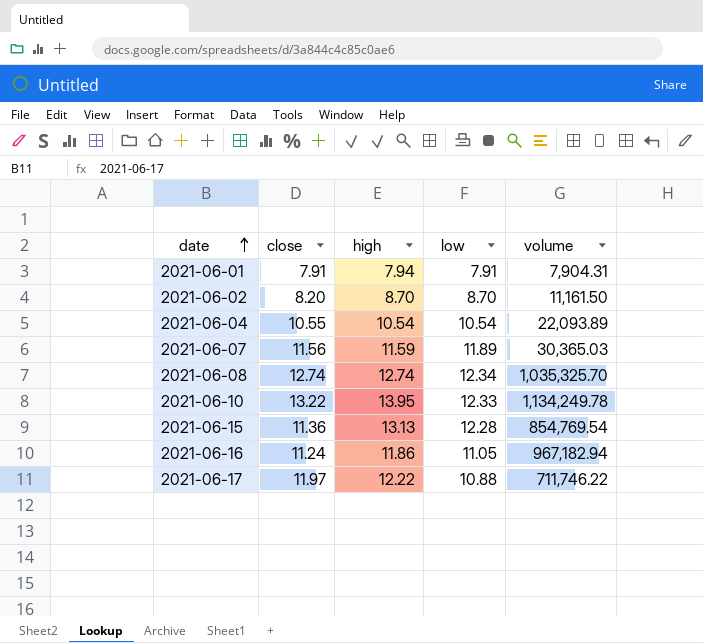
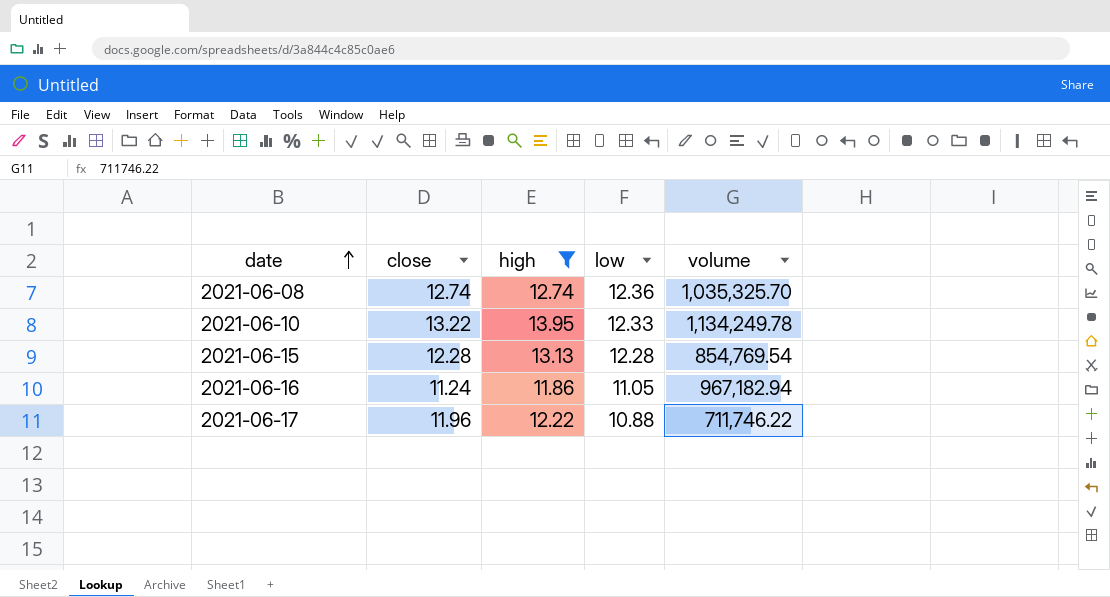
filter: none -> high >= 11.86
2021-06-08 | low: 12.34 -> 12.36
2021-06-15 | close: 11.36 -> 12.28
2021-06-17 | close: 11.97 -> 11.96

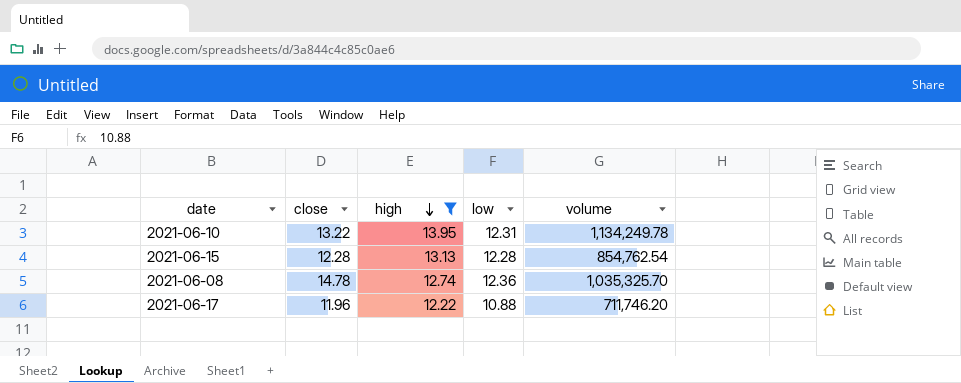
row order: date ascending -> high descending
row 2021-06-16: 11.24 | 11.86 | 11.05 | 967,182.94 -> none
2021-06-10 | low: 12.33 -> 12.31
2021-06-15 | volume: 854,769.54 -> 854,762.54
2021-06-08 | close: 12.74 -> 14.78
2021-06-17 | volume: 711,746.22 -> 711,746.20

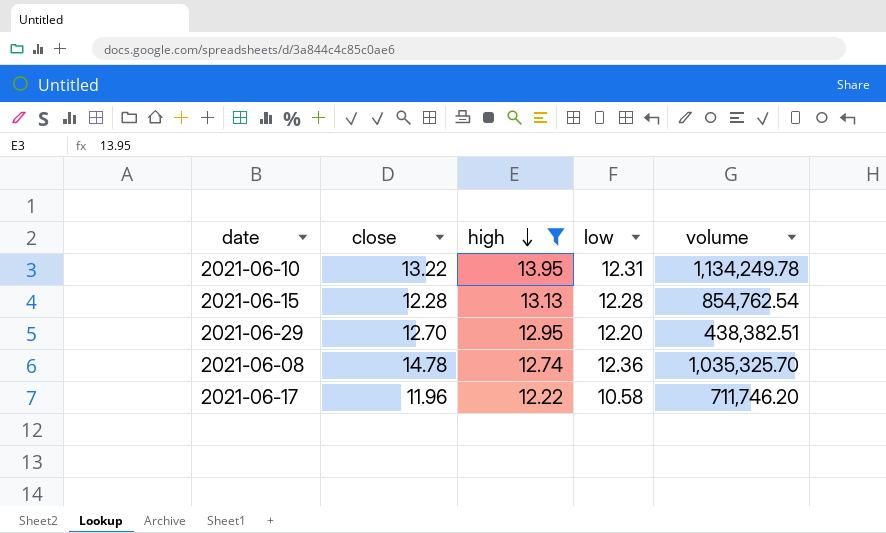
row 2021-06-29: none -> 12.70 | 12.95 | 12.20 | 438,382.51
2021-06-17 | low: 10.88 -> 10.58

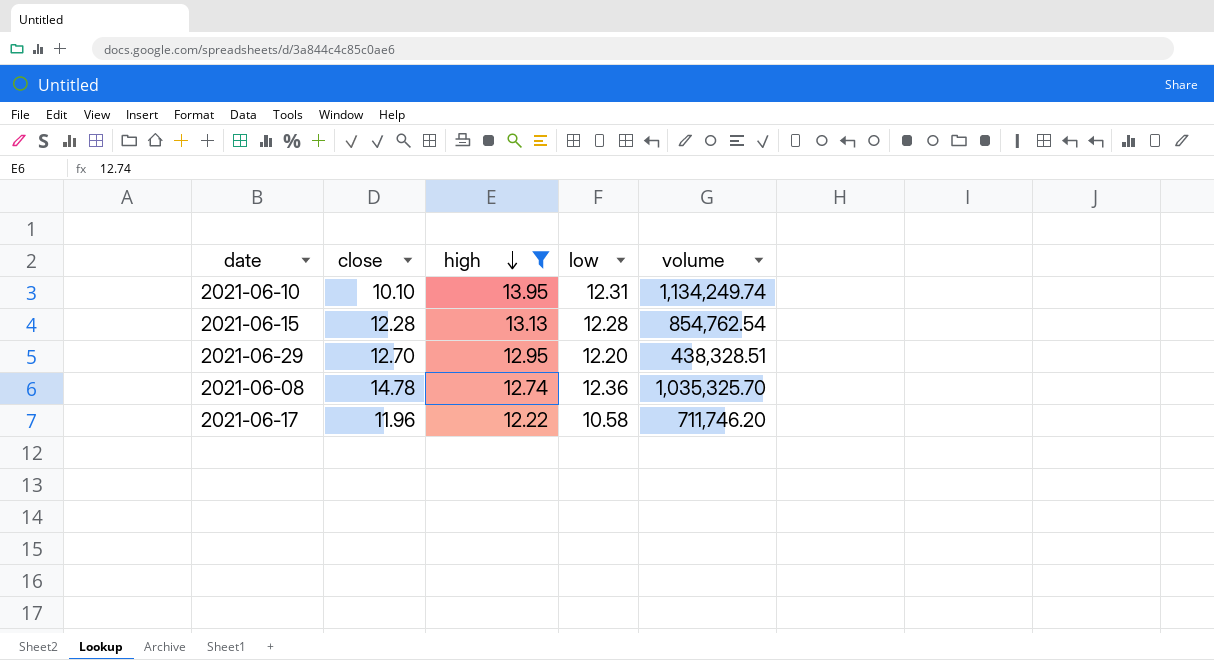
2021-06-10 | close: 13.22 -> 10.10
2021-06-10 | volume: 1,134,249.78 -> 1,134,249.74
2021-06-29 | volume: 438,382.51 -> 438,328.51

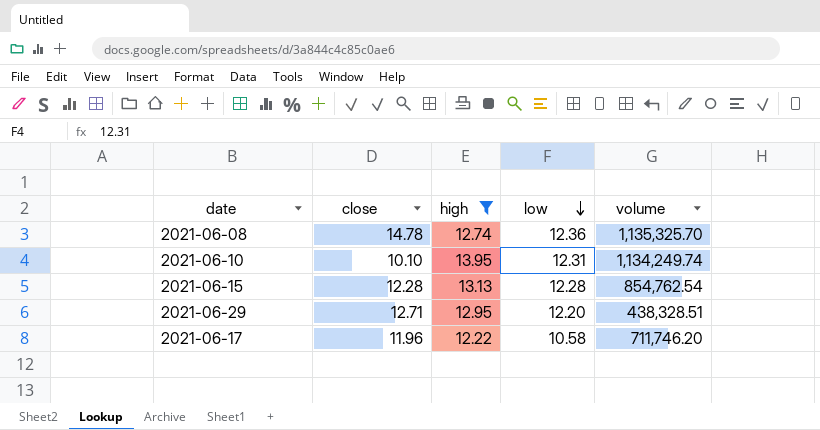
row order: high descending -> low descending
2021-06-08 | volume: 1,035,325.70 -> 1,135,325.70
2021-06-29 | close: 12.70 -> 12.71

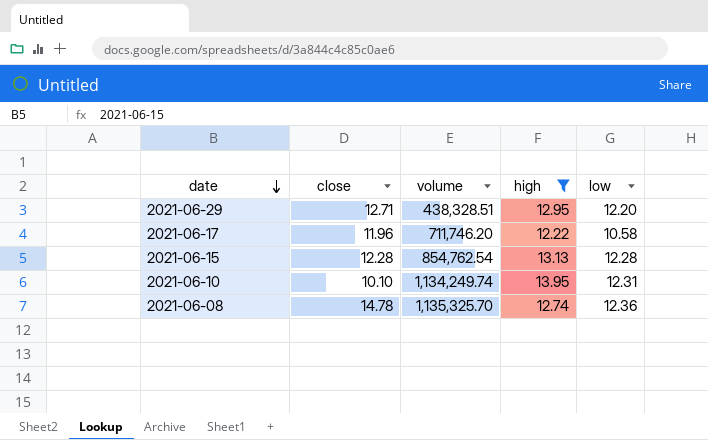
row order: low descending -> date descending
column volume | position: 5 -> 3

